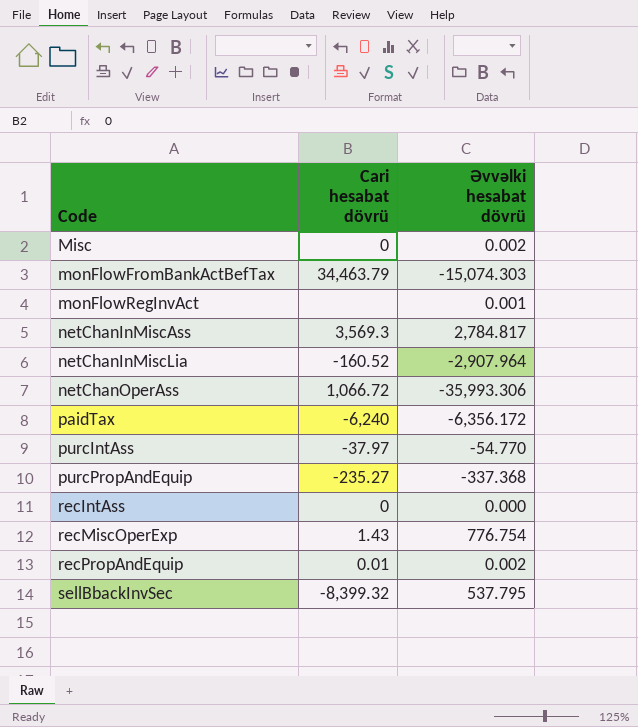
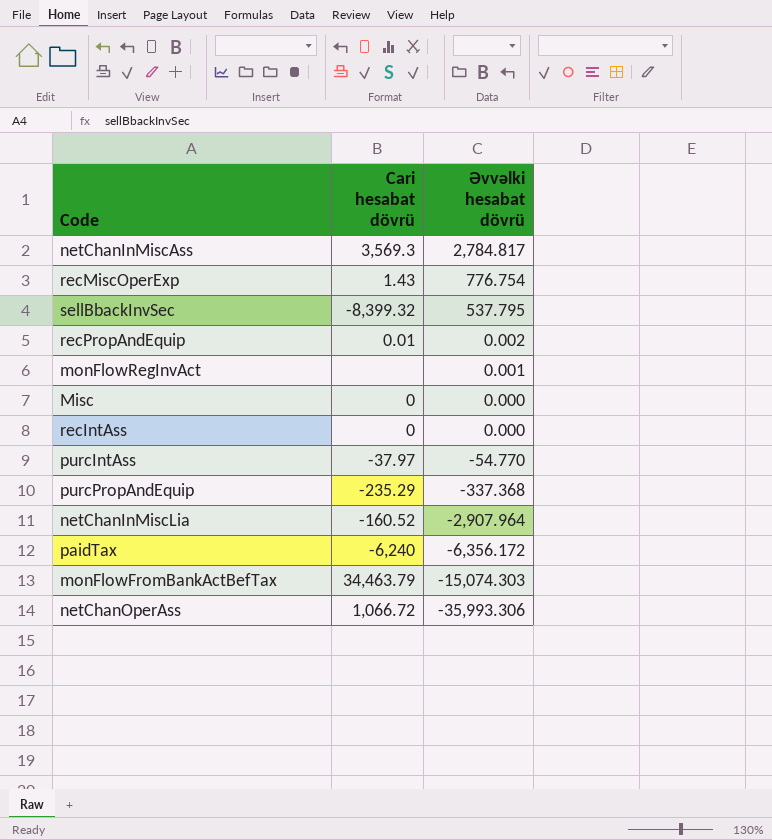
row order: Code ascending -> Əvvəlki hesabat dövrü descending
Misc | Əvvəlki hesabat dövrü: 0.002 -> 0.000
purcPropAndEquip | Cari hesabat dövrü: -235.27 -> -235.29

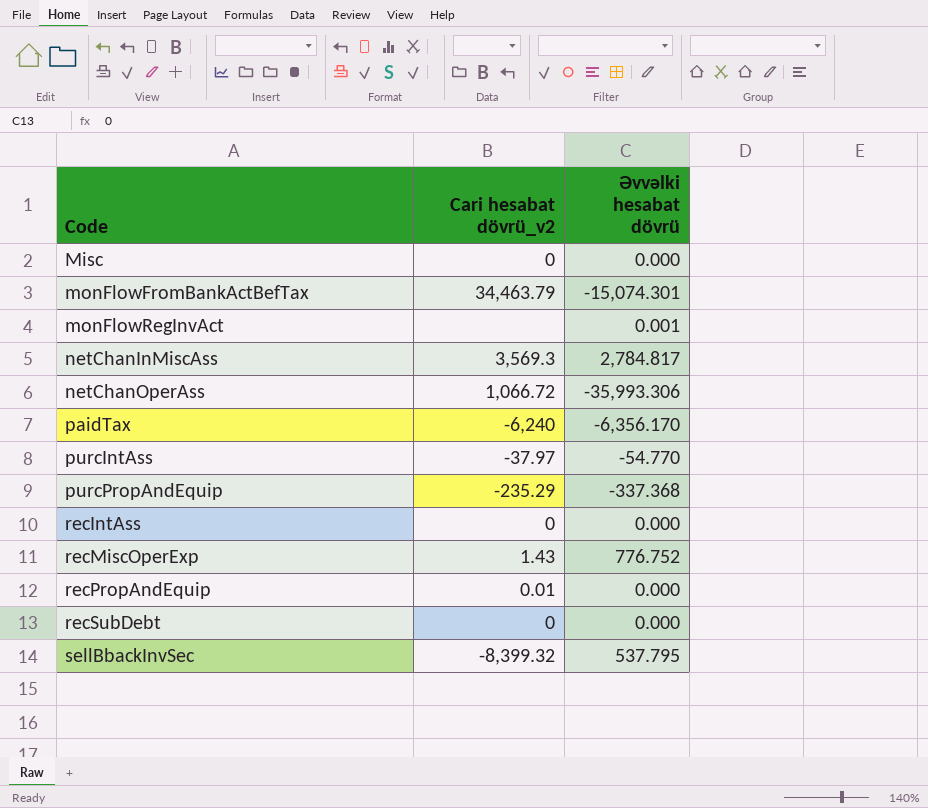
row order: Əvvəlki hesabat dövrü descending -> Code ascending
column name: Cari hesabat dövrü -> Cari hesabat dövrü_v2
row netChanInMiscLia: -160.52 | -2,907.964 -> none
monFlowFromBankActBefTax | Əvvəlki hesabat dövrü: -15,074.303 -> -15,074.301
paidTax | Əvvəlki hesabat dövrü: -6,356.172 -> -6,356.170
recMiscOperExp | Əvvəlki hesabat dövrü: 776.754 -> 776.752
recPropAndEquip | Əvvəlki hesabat dövrü: 0.002 -> 0.000
row recSubDebt: none -> 0 | 0.000

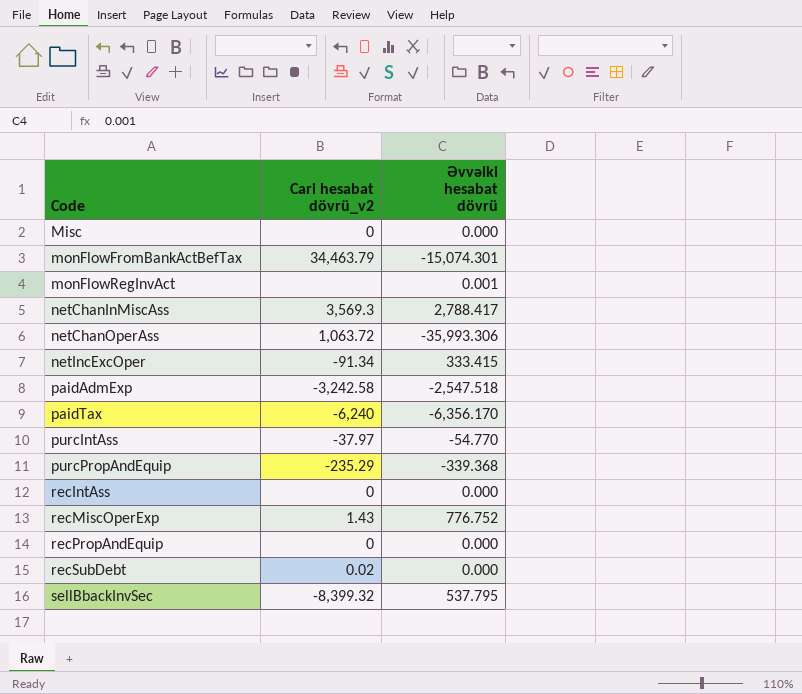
netChanInMiscAss | Əvvəlki hesabat dövrü: 2,784.817 -> 2,788.417
netChanOperAss | Cari hesabat dövrü_v2: 1,066.72 -> 1,063.72
row netIncExcOper: none -> -91.34 | 333.415
row paidAdmExp: none -> -3,242.58 | -2,547.518
purcPropAndEquip | Əvvəlki hesabat dövrü: -337.368 -> -339.368
recPropAndEquip | Cari hesabat dövrü_v2: 0.01 -> 0
recSubDebt | Cari hesabat dövrü_v2: 0 -> 0.02

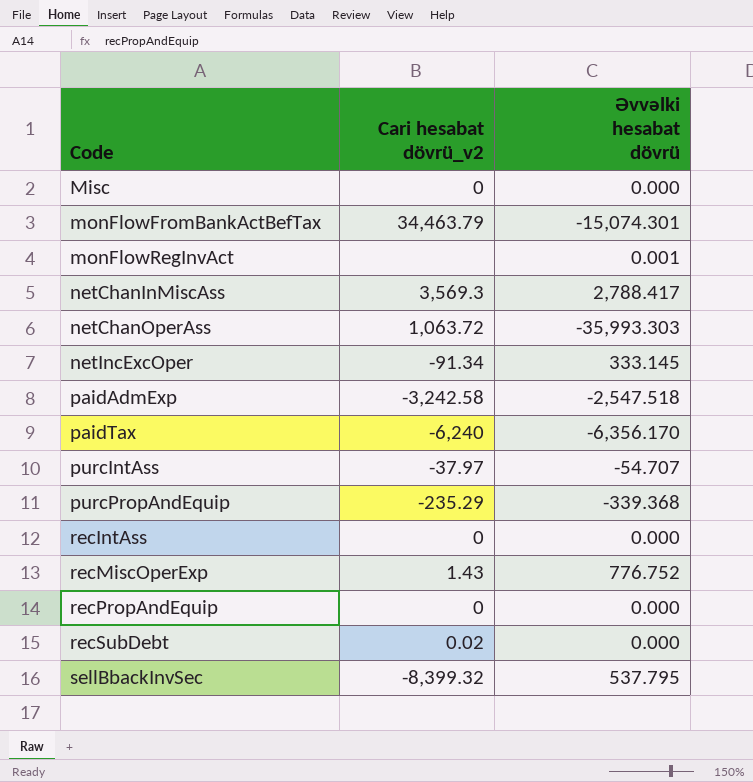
netChanOperAss | Əvvəlki hesabat dövrü: -35,993.306 -> -35,993.303
netIncExcOper | Əvvəlki hesabat dövrü: 333.415 -> 333.145
purcIntAss | Əvvəlki hesabat dövrü: -54.770 -> -54.707

